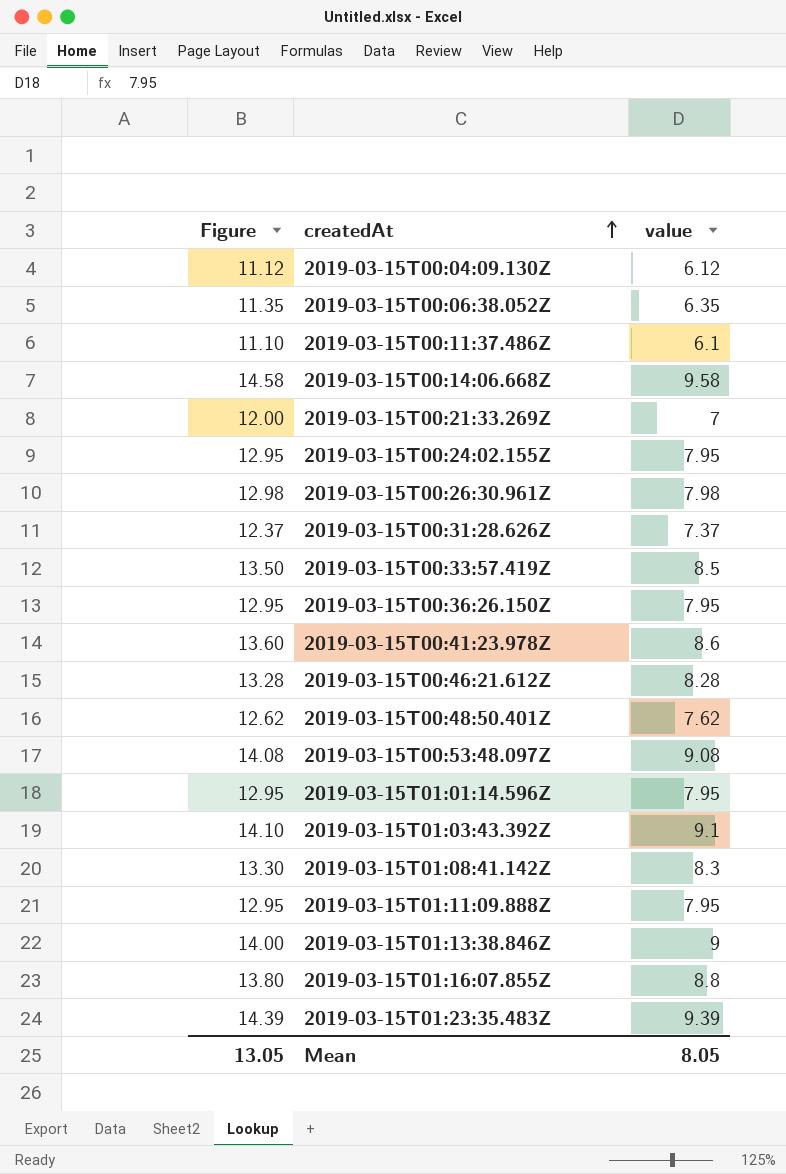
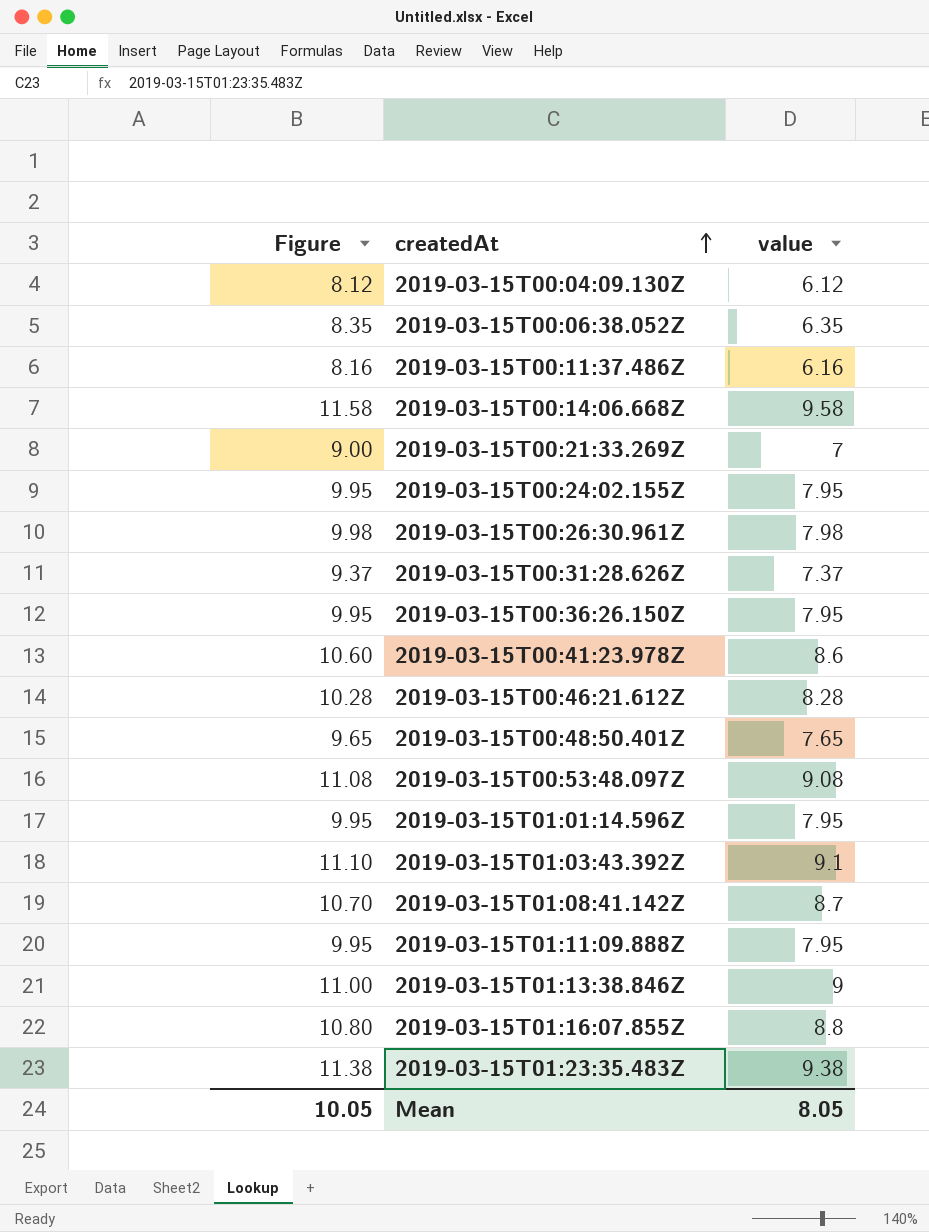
column Figure | formula: [value] + 5 -> [value] + 2
row 2019-03-15T00:33:57.419Z: 13.50 | 8.5 -> none
2019-03-15T00:11:37.486Z | value: 6.1 -> 6.16
2019-03-15T00:48:50.401Z | value: 7.62 -> 7.65
2019-03-15T01:08:41.142Z | value: 8.3 -> 8.7
2019-03-15T01:23:35.483Z | value: 9.39 -> 9.38
Mean | Figure: 13.05 -> 10.05

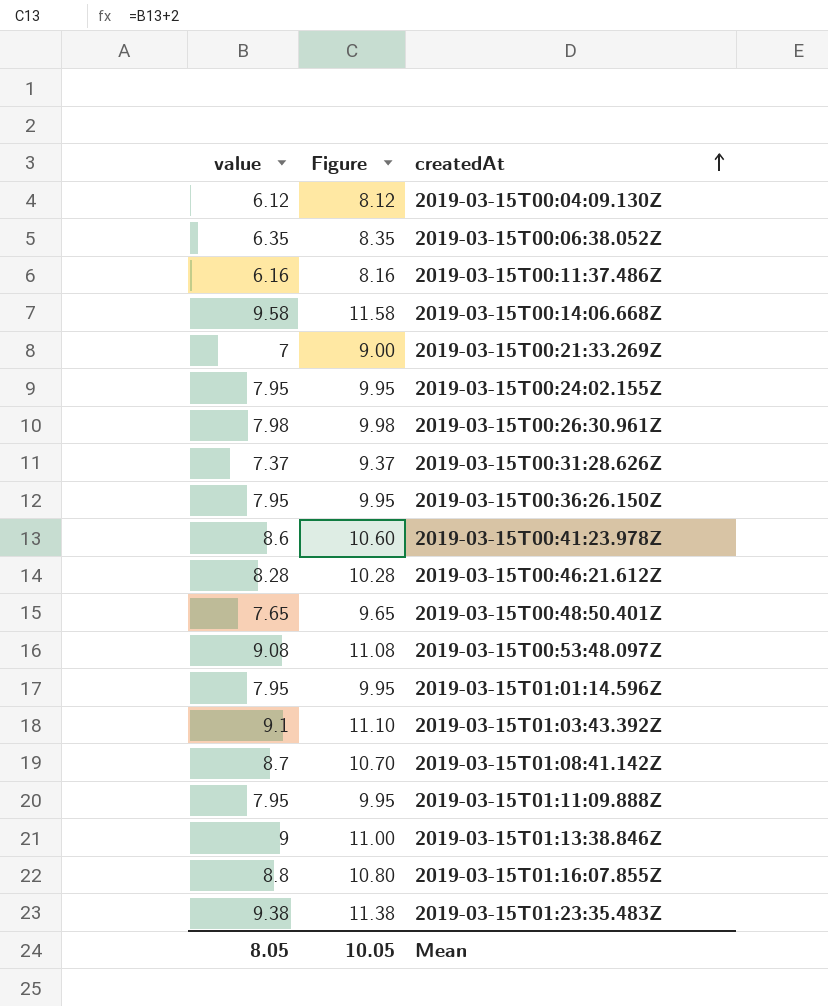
column value | position: 3 -> 1

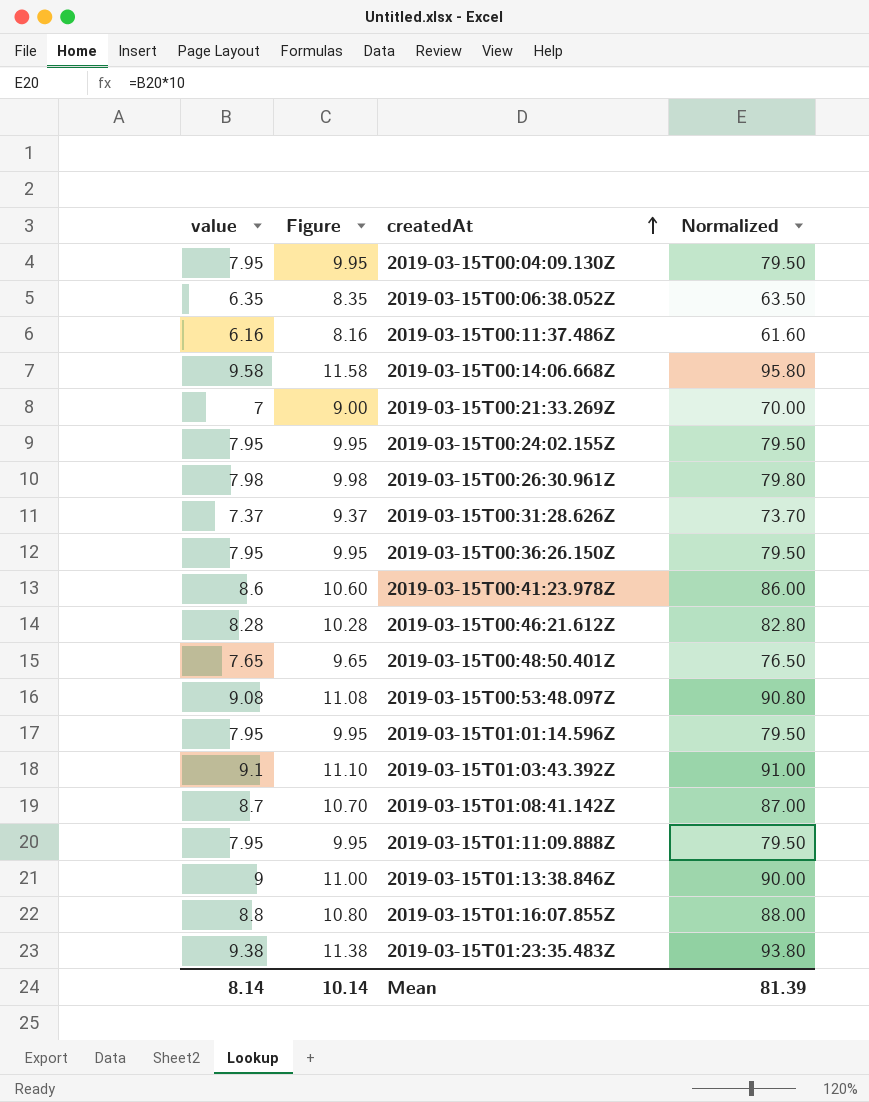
column Normalized | formula: none -> [value] * 10
2019-03-15T00:04:09.130Z | value: 6.12 -> 7.95
2019-03-15T00:04:09.130Z | Figure: 8.12 -> 9.95
Mean | value: 8.05 -> 8.14
Mean | Figure: 10.05 -> 10.14

